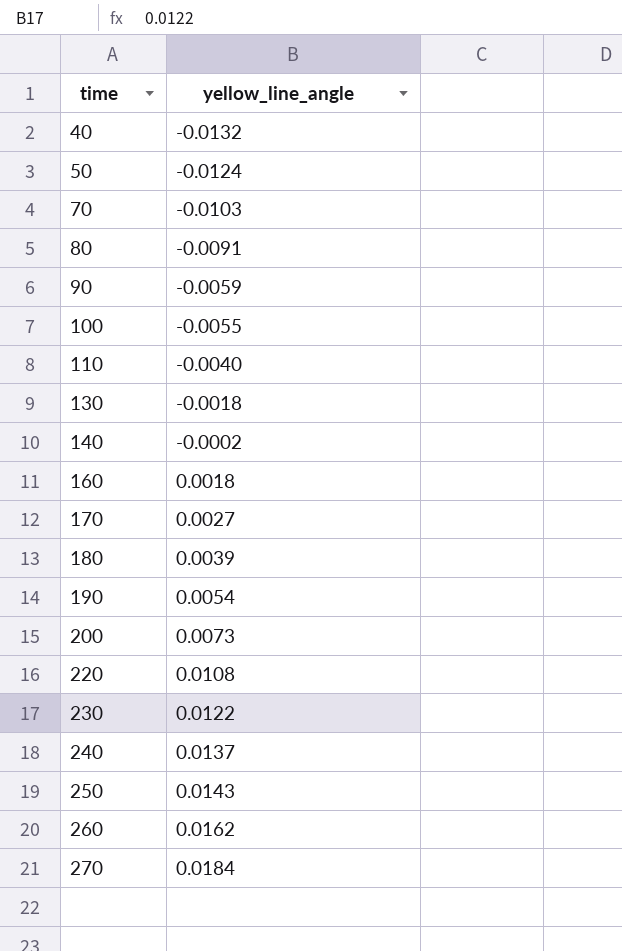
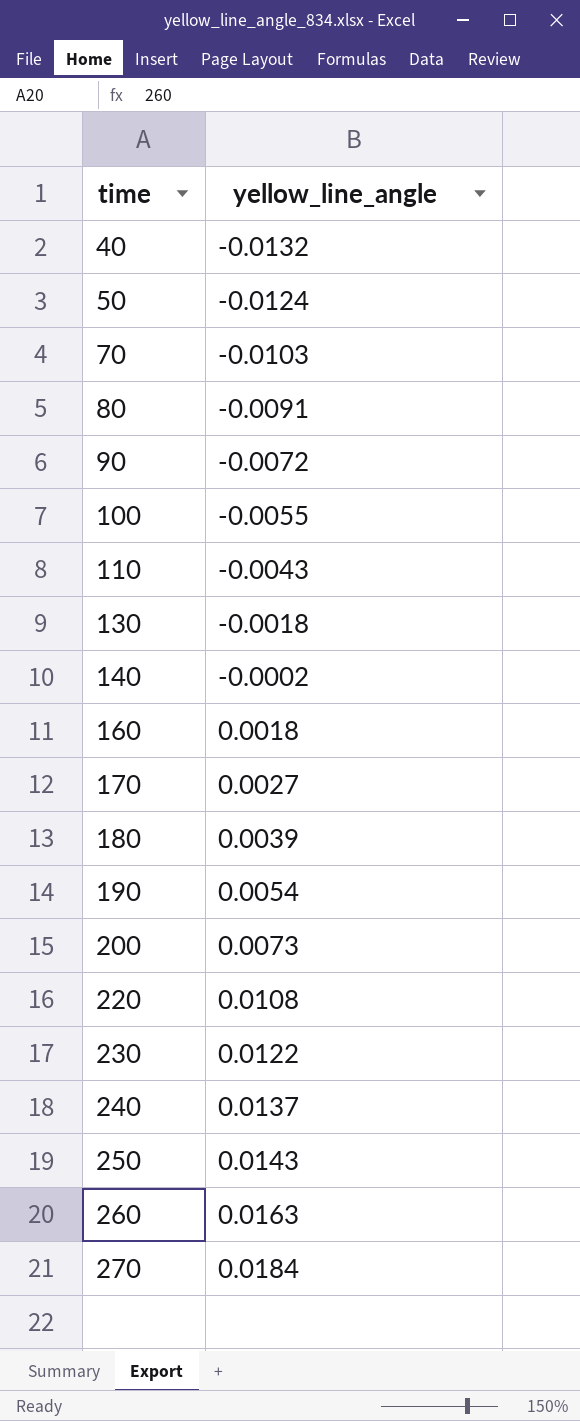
90 | yellow_line_angle: -0.0059 -> -0.0072
110 | yellow_line_angle: -0.0040 -> -0.0043
260 | yellow_line_angle: 0.0162 -> 0.0163

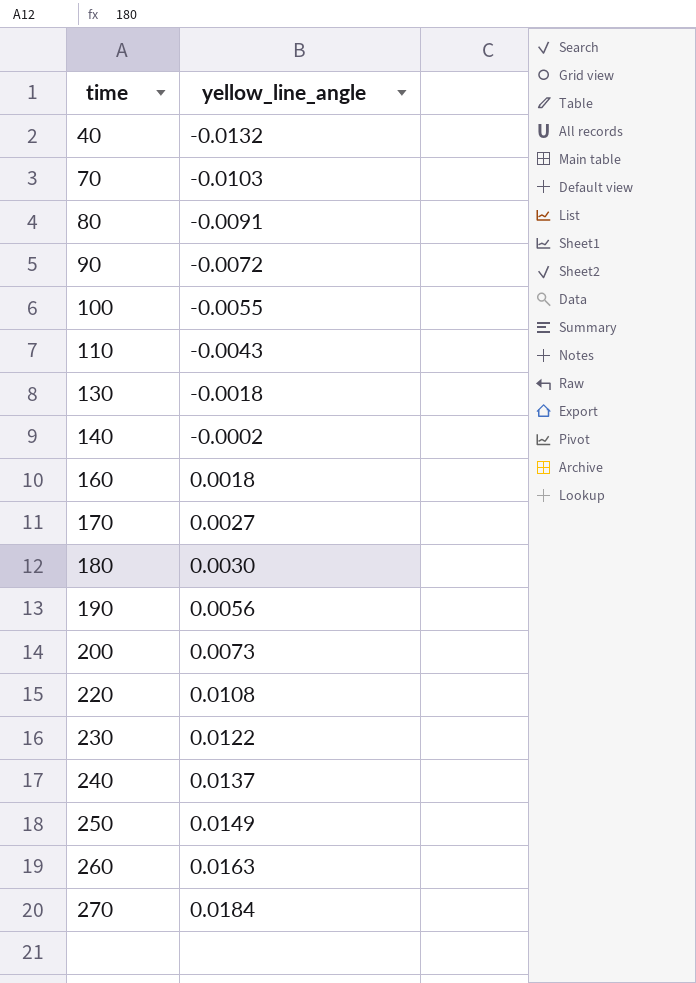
row 50: -0.0124 -> none
180 | yellow_line_angle: 0.0039 -> 0.0030
190 | yellow_line_angle: 0.0054 -> 0.0056
250 | yellow_line_angle: 0.0143 -> 0.0149

